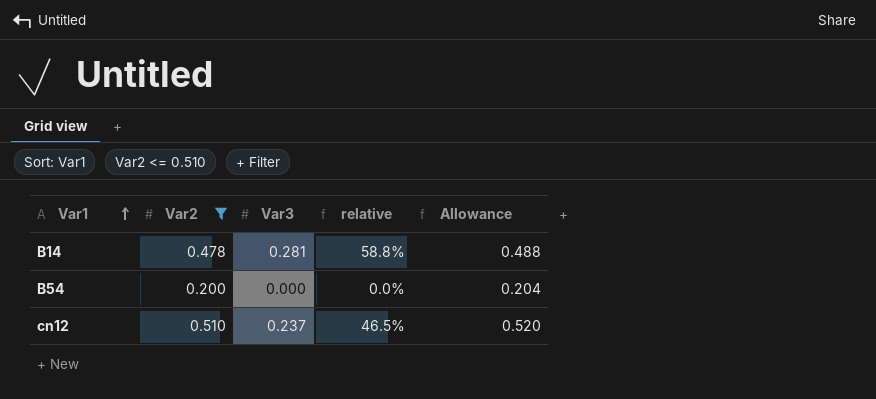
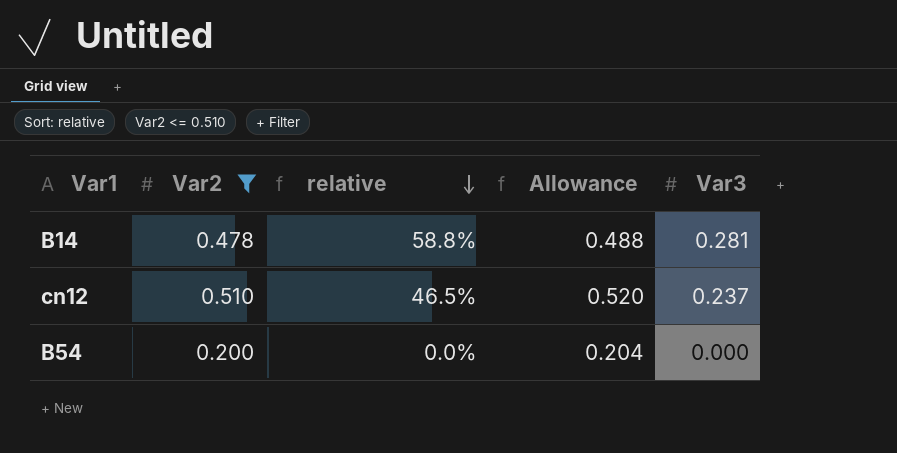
row order: Var1 ascending -> relative descending
column Var3 | position: 3 -> 5

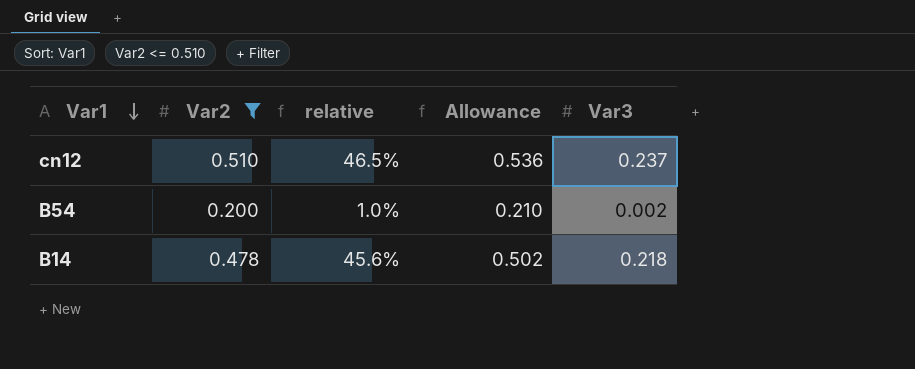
row order: relative descending -> Var1 descending
column Allowance | formula: [Var2] * 1.02 -> [Var2] * 1.05
B54 | relative: 0.0% -> 1.0%
B54 | Var3: 0.000 -> 0.002
B14 | relative: 58.8% -> 45.6%
B14 | Var3: 0.281 -> 0.218

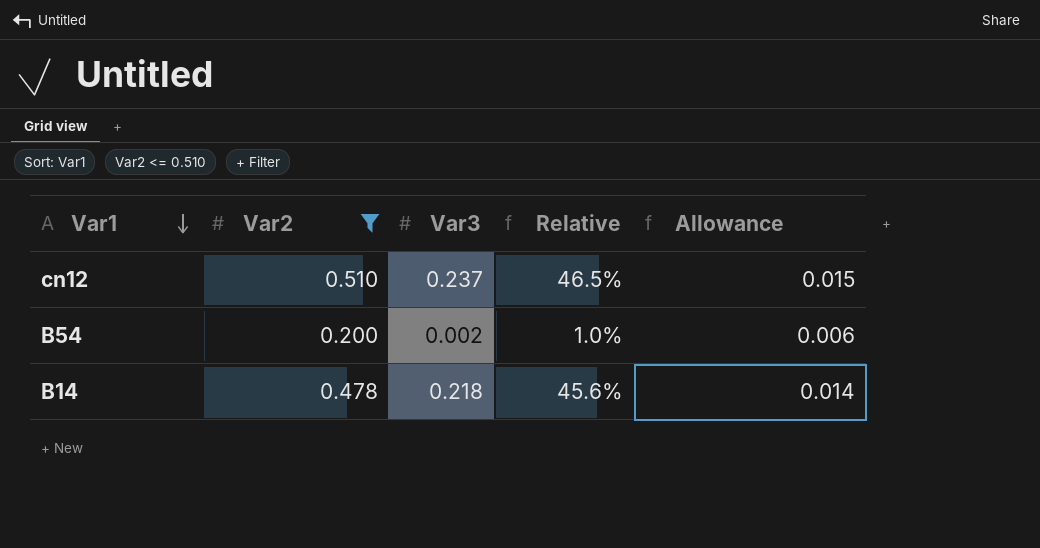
column Var3 | position: 5 -> 3
column name: relative -> Relative
column Allowance | formula: [Var2] * 1.05 -> [Var2] * 0.03

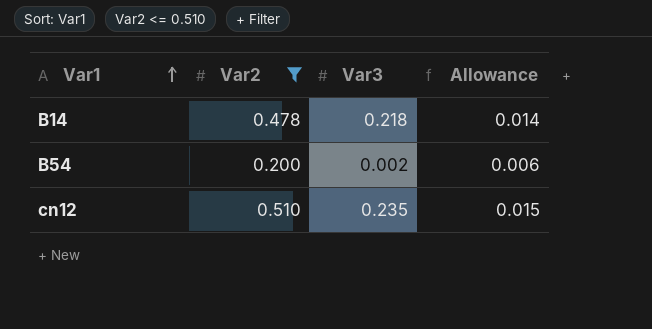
row order: Var1 descending -> Var1 ascending
column Relative | formula: [Var3] / [Var2] -> none
cn12 | Var3: 0.237 -> 0.235

